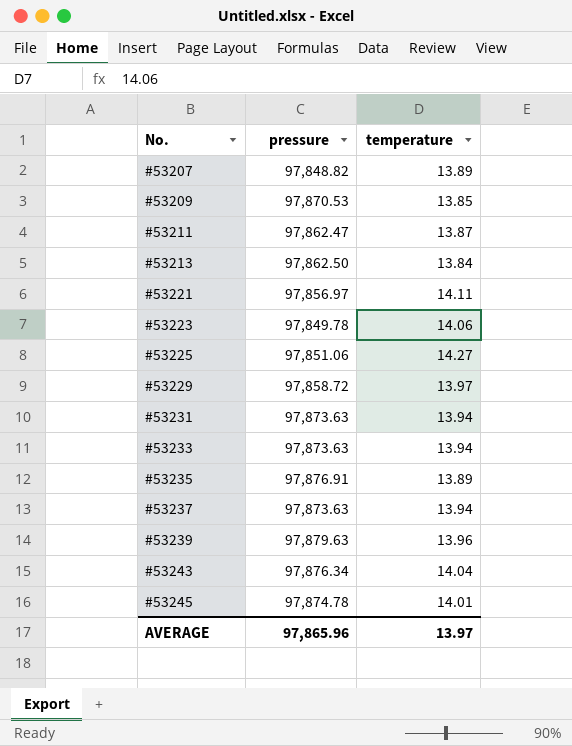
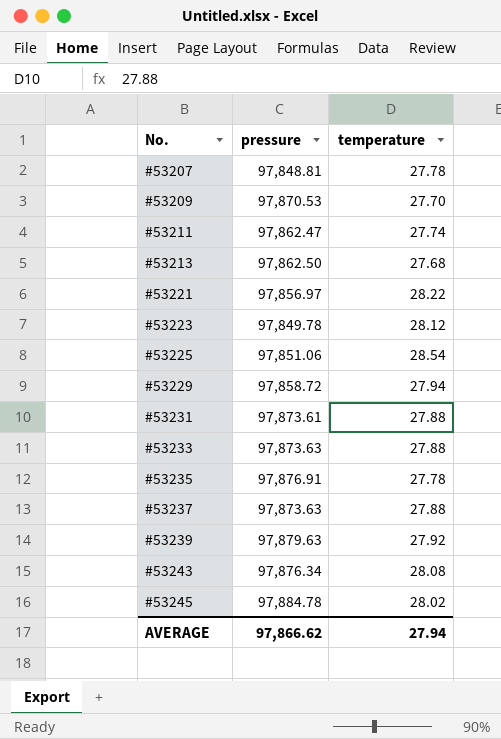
#53207 | pressure: 97,848.82 -> 97,848.81
#53207 | temperature: 13.89 -> 27.78
#53209 | temperature: 13.85 -> 27.70
#53211 | temperature: 13.87 -> 27.74
#53213 | temperature: 13.84 -> 27.68
#53221 | temperature: 14.11 -> 28.22
#53223 | temperature: 14.06 -> 28.12
#53225 | temperature: 14.27 -> 28.54
#53229 | temperature: 13.97 -> 27.94
#53231 | pressure: 97,873.63 -> 97,873.61
#53231 | temperature: 13.94 -> 27.88
#53233 | temperature: 13.94 -> 27.88
#53235 | temperature: 13.89 -> 27.78
#53237 | temperature: 13.94 -> 27.88
#53239 | temperature: 13.96 -> 27.92
#53243 | temperature: 14.04 -> 28.08
#53245 | pressure: 97,874.78 -> 97,884.78
#53245 | temperature: 14.01 -> 28.02
AVERAGE | pressure: 97,865.96 -> 97,866.62
AVERAGE | temperature: 13.97 -> 27.94

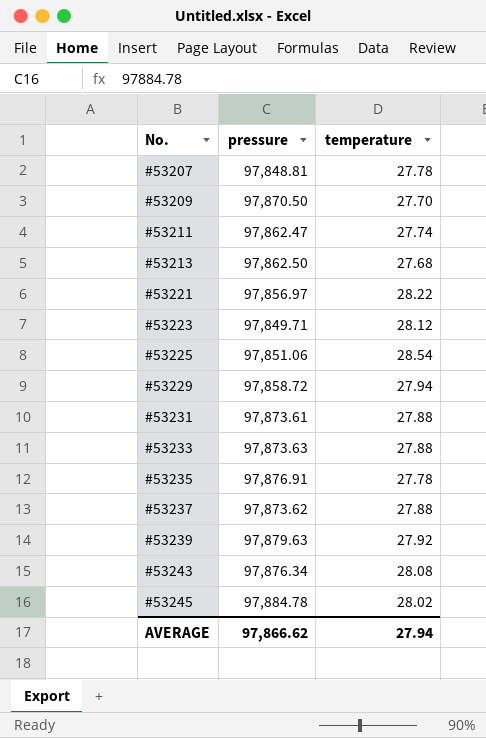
#53209 | pressure: 97,870.53 -> 97,870.50
#53223 | pressure: 97,849.78 -> 97,849.71
#53237 | pressure: 97,873.63 -> 97,873.62

